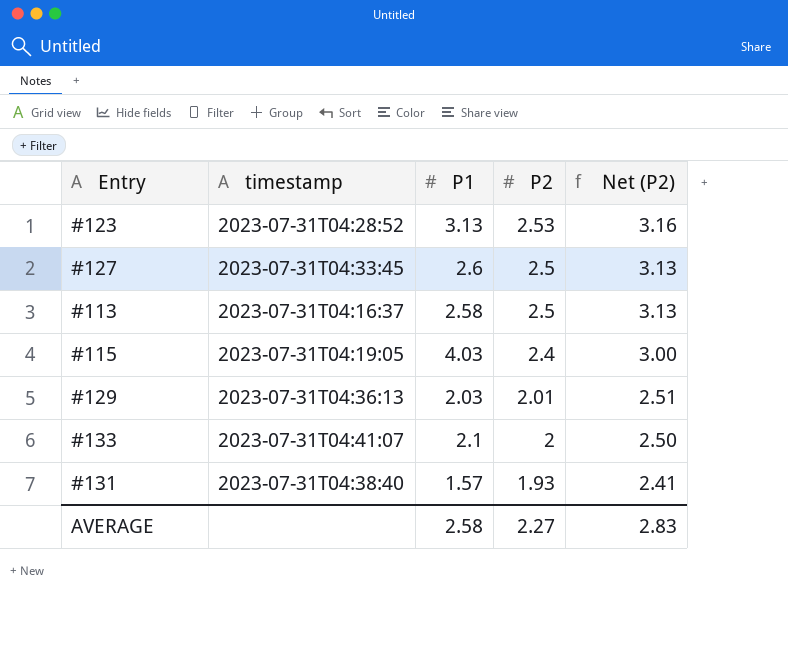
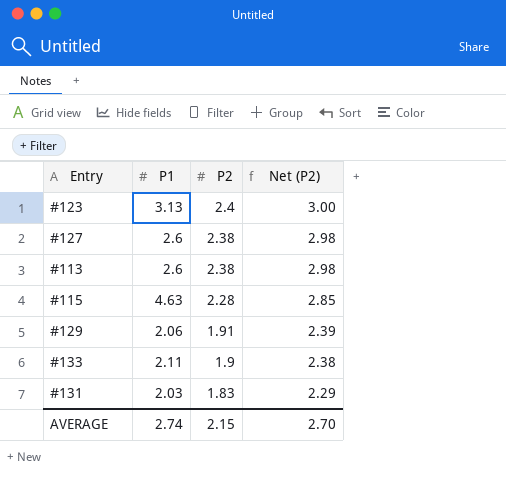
column timestamp | position: 2 -> none
#123 | P2: 2.53 -> 2.4
#123 | Net (P2): 3.16 -> 3.00
#127 | P2: 2.5 -> 2.38
#127 | Net (P2): 3.13 -> 2.98
#113 | P1: 2.58 -> 2.6
#113 | P2: 2.5 -> 2.38
#113 | Net (P2): 3.13 -> 2.98
#115 | P1: 4.03 -> 4.63
#115 | P2: 2.4 -> 2.28
#115 | Net (P2): 3.00 -> 2.85
#129 | P1: 2.03 -> 2.06
#129 | P2: 2.01 -> 1.91
#129 | Net (P2): 2.51 -> 2.39
#133 | P1: 2.1 -> 2.11
#133 | P2: 2 -> 1.9
#133 | Net (P2): 2.50 -> 2.38
#131 | P1: 1.57 -> 2.03
#131 | P2: 1.93 -> 1.83
#131 | Net (P2): 2.41 -> 2.29
AVERAGE | P1: 2.58 -> 2.74
AVERAGE | P2: 2.27 -> 2.15
AVERAGE | Net (P2): 2.83 -> 2.70

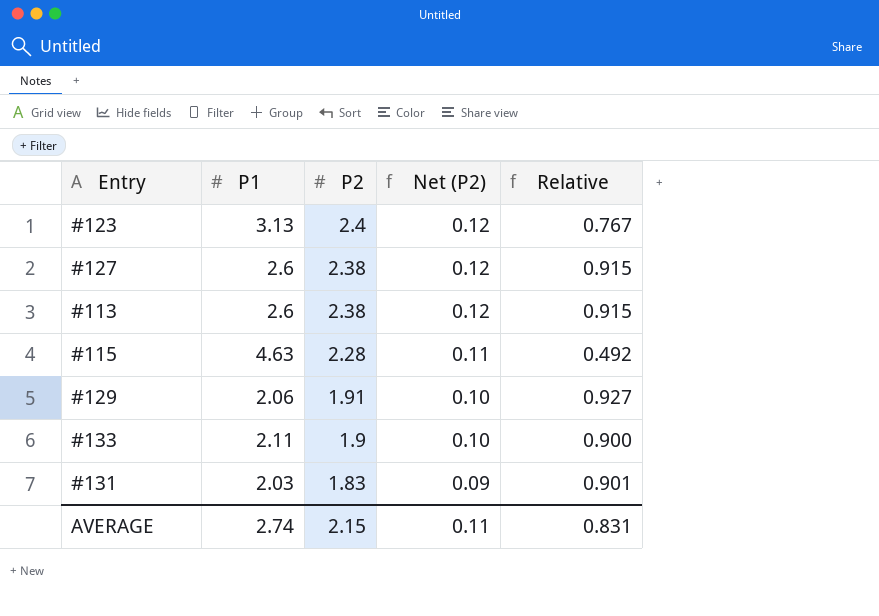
column Net (P2) | formula: [P2] * 1.25 -> [P2] * 0.05
column Relative | formula: none -> [P2] / [P1]
AVERAGE | Net (P2): 2.70 -> 0.11

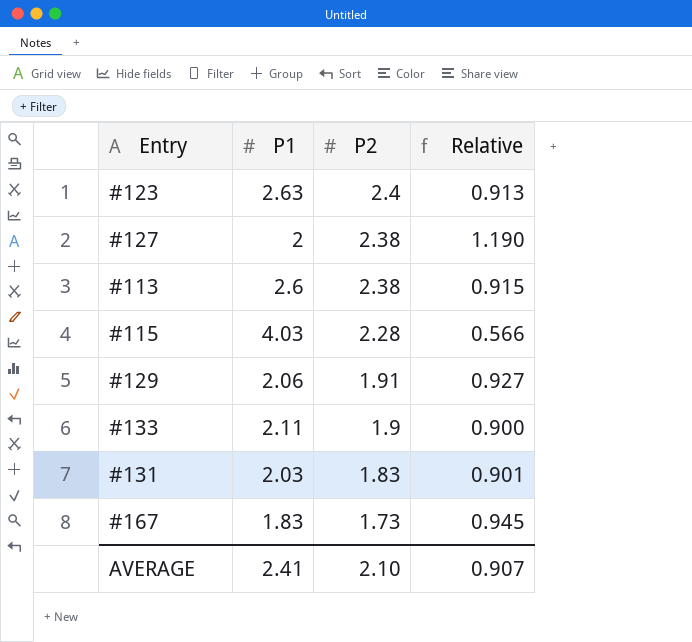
column Net (P2) | formula: [P2] * 0.05 -> none
#123 | P1: 3.13 -> 2.63
#123 | Relative: 0.767 -> 0.913
#127 | P1: 2.6 -> 2
#127 | Relative: 0.915 -> 1.190
#115 | P1: 4.63 -> 4.03
#115 | Relative: 0.492 -> 0.566
row #167: none -> 1.83 | 1.73 | 0.945
AVERAGE | P1: 2.74 -> 2.41
AVERAGE | P2: 2.15 -> 2.10
AVERAGE | Relative: 0.831 -> 0.907

